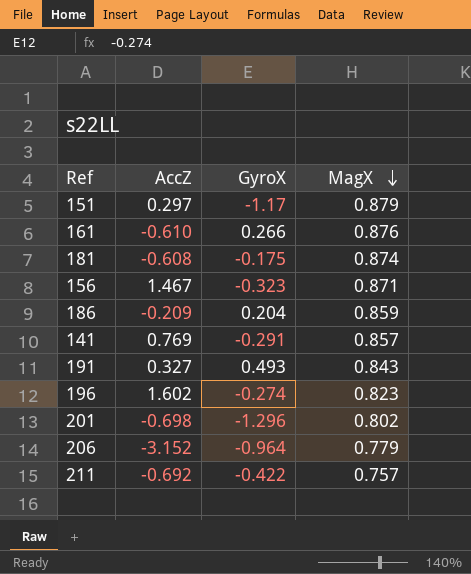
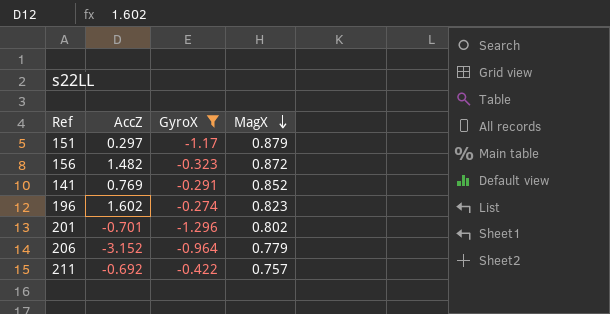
filter: none -> GyroX <= -0.274
156 | AccZ: 1.467 -> 1.482
156 | MagX: 0.871 -> 0.872
141 | MagX: 0.857 -> 0.852
201 | AccZ: -0.698 -> -0.701

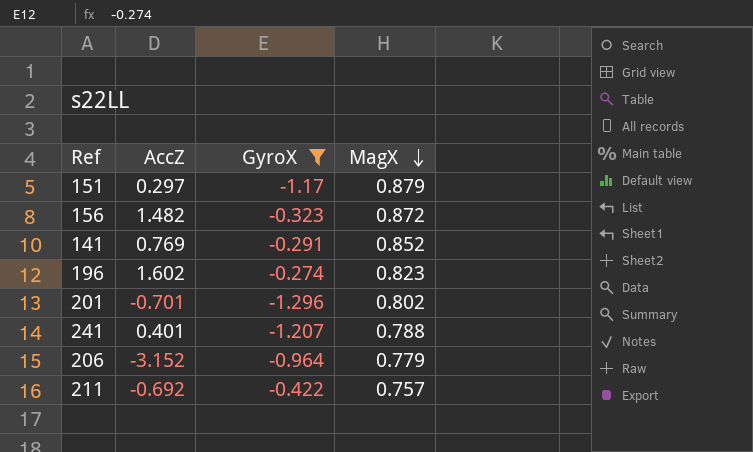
row 241: none -> 0.401 | -1.207 | 0.788

